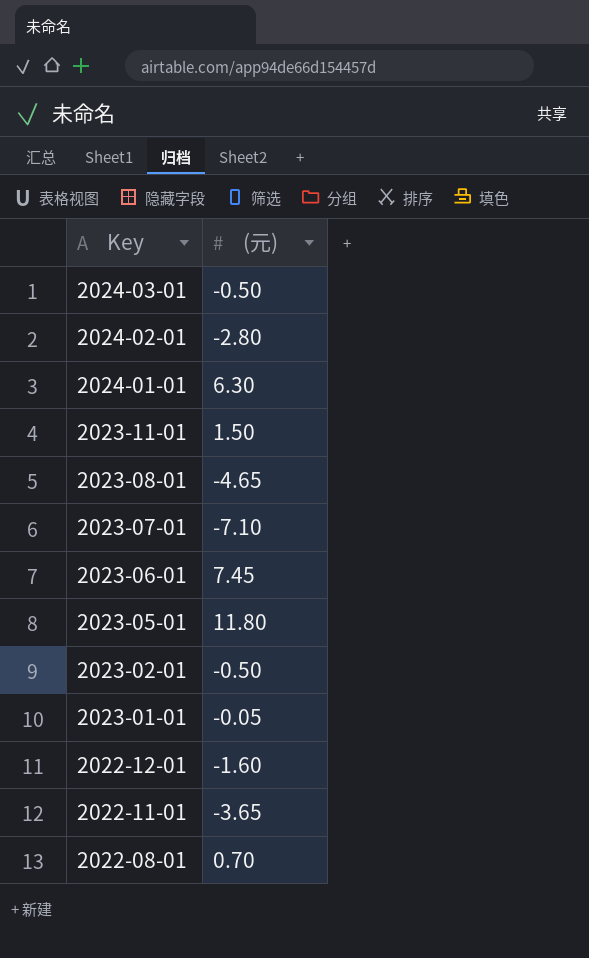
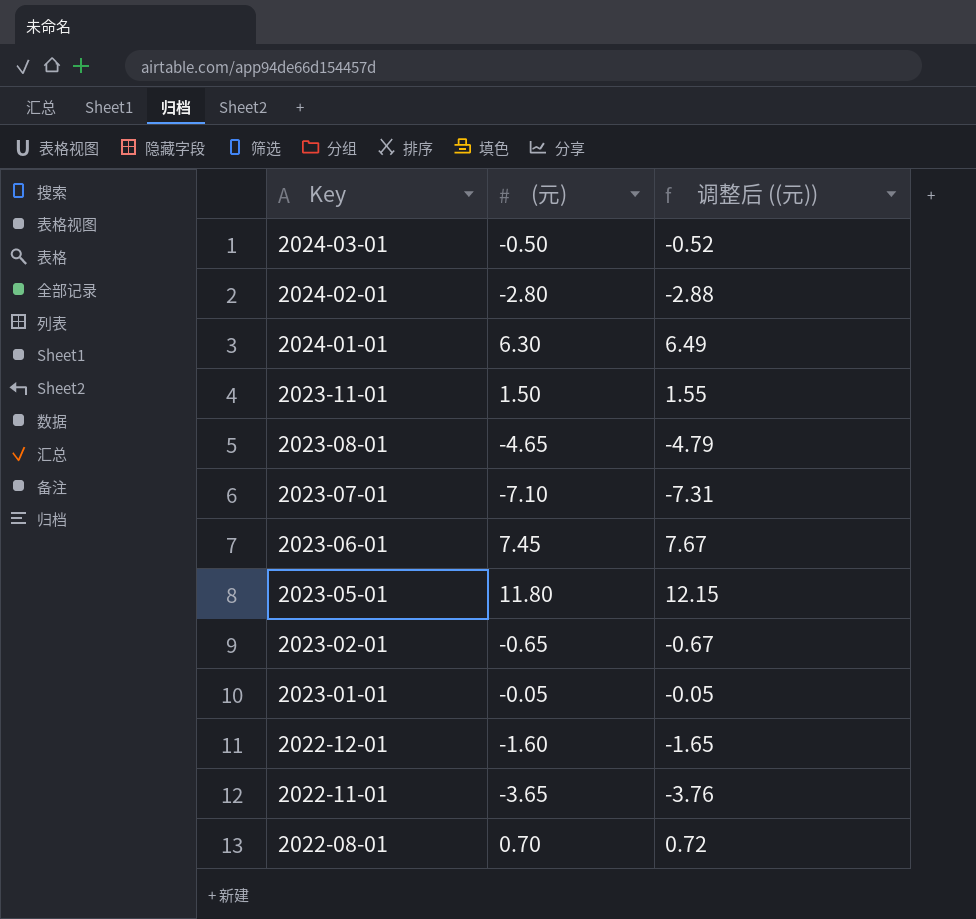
column 调整后 ((元)) | formula: none -> [(元)] * 1.03
2023-02-01 | (元): -0.50 -> -0.65

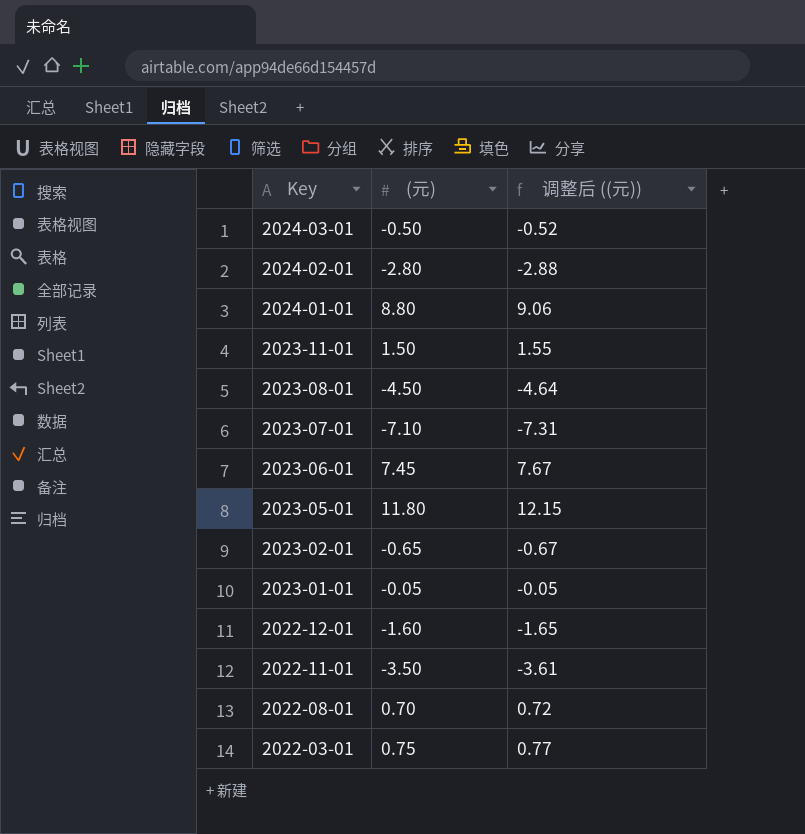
2024-01-01 | (元): 6.30 -> 8.80
2024-01-01 | 调整后 ((元)): 6.49 -> 9.06
2023-08-01 | (元): -4.65 -> -4.50
2023-08-01 | 调整后 ((元)): -4.79 -> -4.64
2022-11-01 | (元): -3.65 -> -3.50
2022-11-01 | 调整后 ((元)): -3.76 -> -3.61
row 2022-03-01: none -> 0.75 | 0.77

